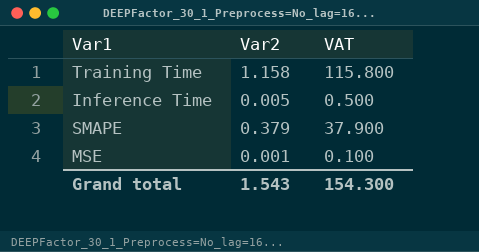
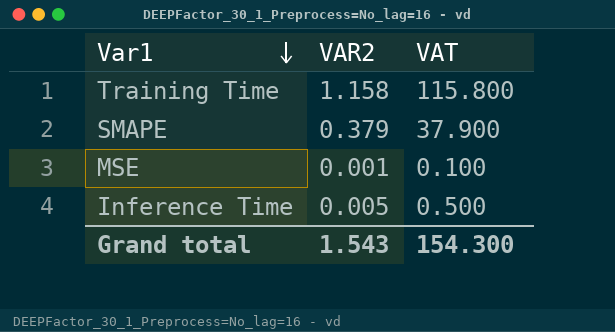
row order: none -> Var1 descending
column name: Var2 -> VAR2

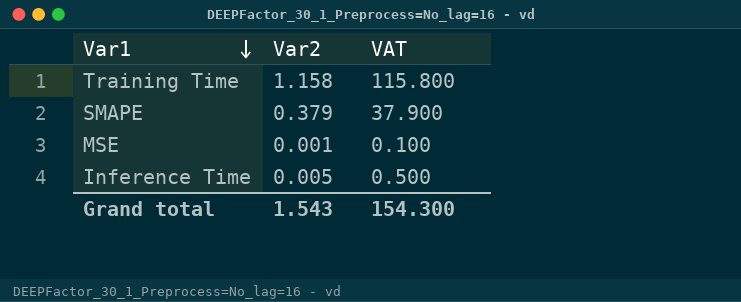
column name: VAR2 -> Var2

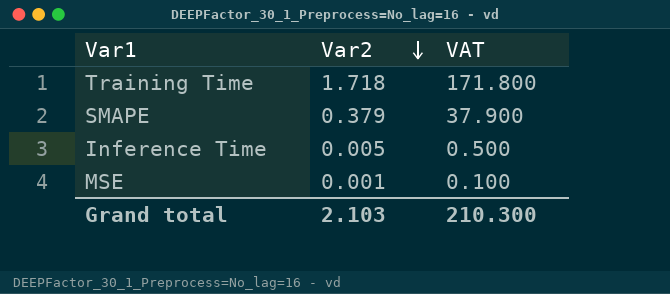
row order: Var1 descending -> Var2 descending
Training Time | Var2: 1.158 -> 1.718
Training Time | VAT: 115.800 -> 171.800
Grand total | Var2: 1.543 -> 2.103
Grand total | VAT: 154.300 -> 210.300

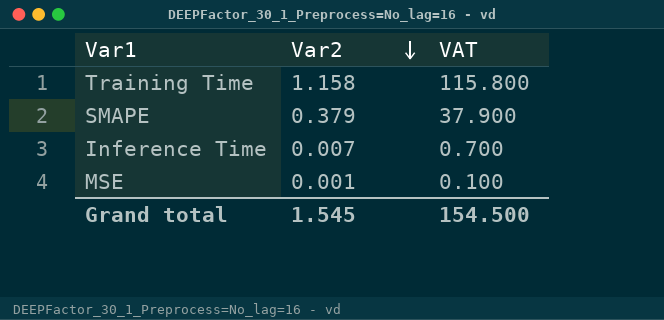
Training Time | Var2: 1.718 -> 1.158
Training Time | VAT: 171.800 -> 115.800
Inference Time | Var2: 0.005 -> 0.007
Inference Time | VAT: 0.500 -> 0.700
Grand total | Var2: 2.103 -> 1.545
Grand total | VAT: 210.300 -> 154.500

